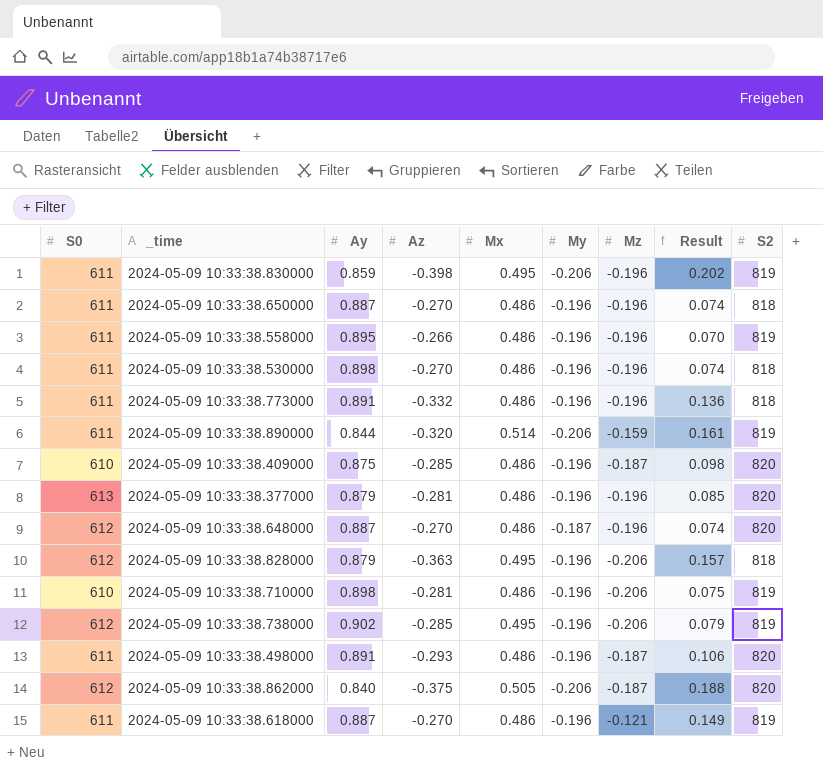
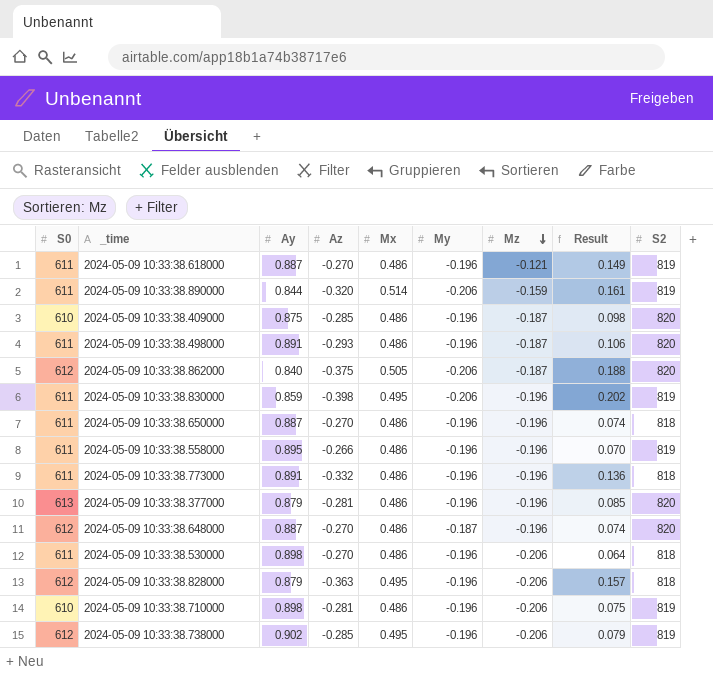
row order: none -> Mz descending
2024-05-09 10:33:38.530000 | Mz: -0.196 -> -0.206
2024-05-09 10:33:38.530000 | Result: 0.074 -> 0.064

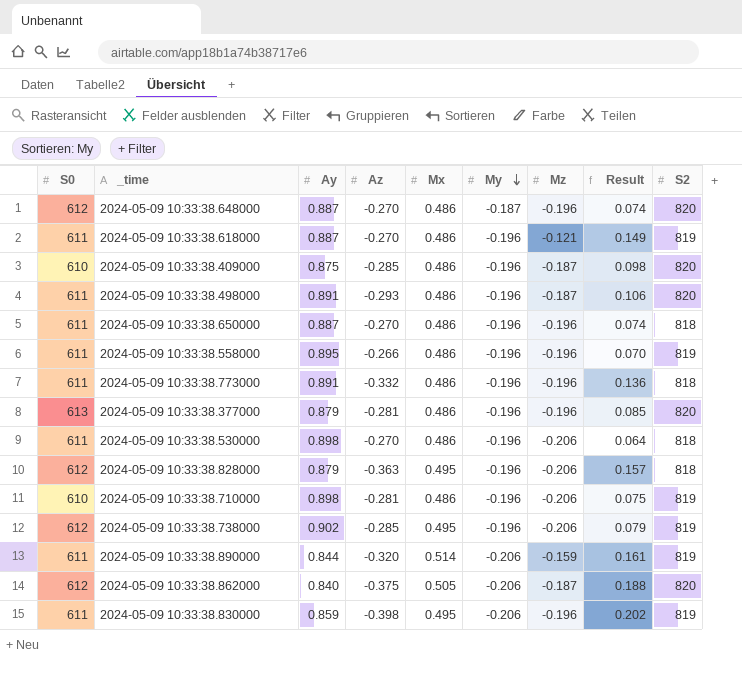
row order: Mz descending -> My descending

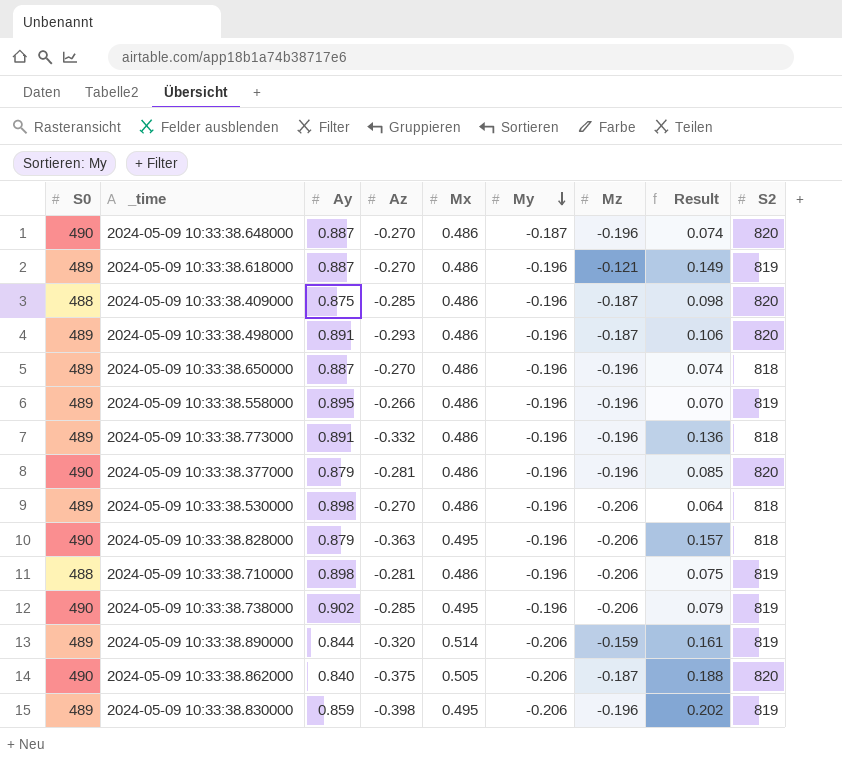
2024-05-09 10:33:38.648000 | S0: 612 -> 490
2024-05-09 10:33:38.618000 | S0: 611 -> 489
2024-05-09 10:33:38.409000 | S0: 610 -> 488
2024-05-09 10:33:38.498000 | S0: 611 -> 489
2024-05-09 10:33:38.650000 | S0: 611 -> 489
2024-05-09 10:33:38.558000 | S0: 611 -> 489
2024-05-09 10:33:38.773000 | S0: 611 -> 489
2024-05-09 10:33:38.377000 | S0: 613 -> 490
2024-05-09 10:33:38.530000 | S0: 611 -> 489
2024-05-09 10:33:38.828000 | S0: 612 -> 490
2024-05-09 10:33:38.710000 | S0: 610 -> 488
2024-05-09 10:33:38.738000 | S0: 612 -> 490
2024-05-09 10:33:38.890000 | S0: 611 -> 489
2024-05-09 10:33:38.862000 | S0: 612 -> 490
2024-05-09 10:33:38.830000 | S0: 611 -> 489

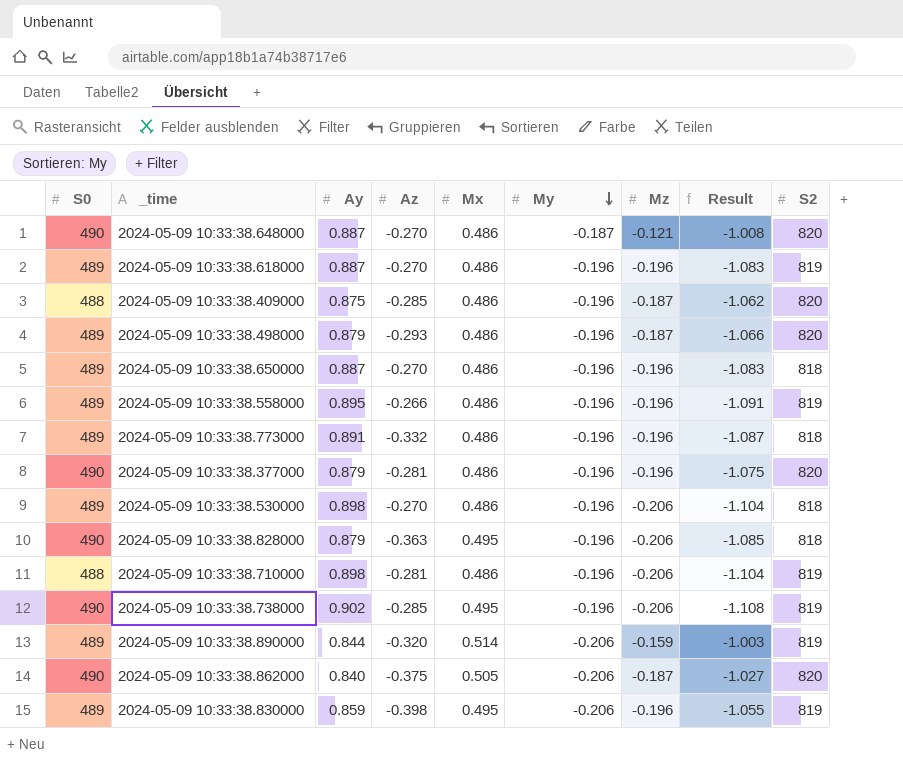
column Result | formula: [Mz] - [Az] -> [Mz] - [Ay]
2024-05-09 10:33:38.648000 | Mz: -0.196 -> -0.121
2024-05-09 10:33:38.618000 | Mz: -0.121 -> -0.196
2024-05-09 10:33:38.498000 | Ay: 0.891 -> 0.879

